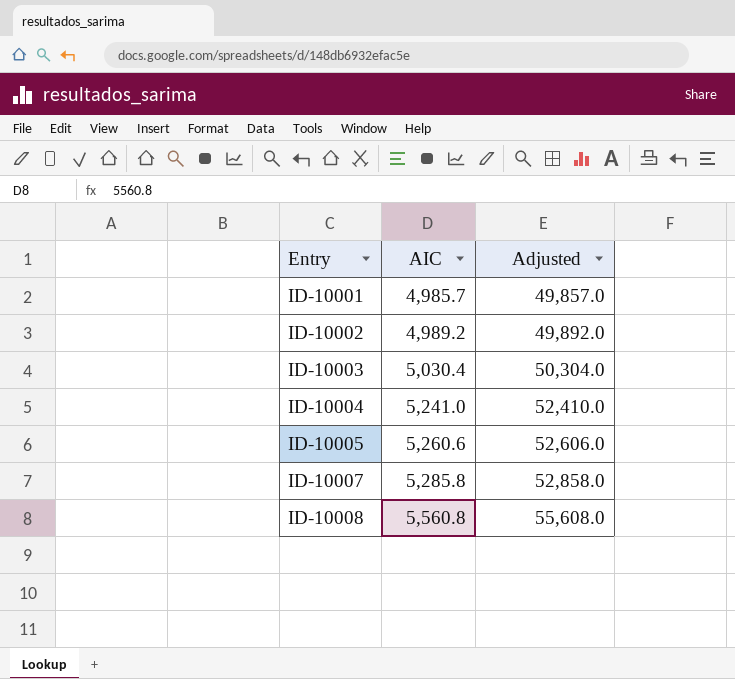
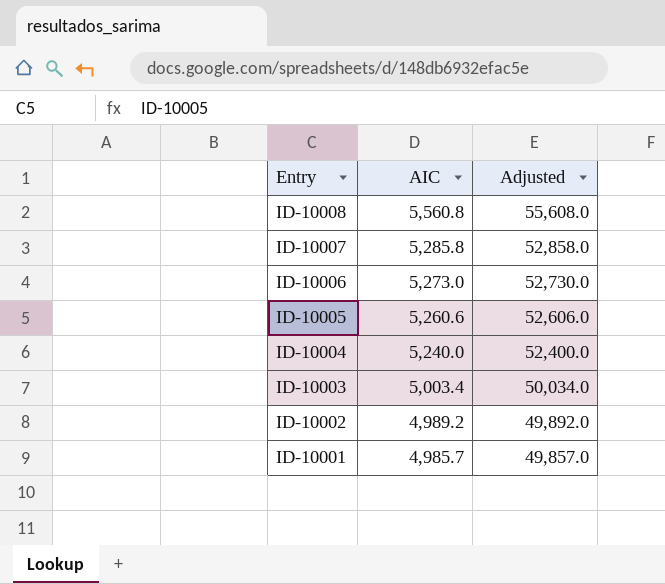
row order: Entry ascending -> Entry descending
row ID-10006: none -> 5,273.0 | 52,730.0
ID-10004 | AIC: 5,241.0 -> 5,240.0
ID-10004 | Adjusted: 52,410.0 -> 52,400.0
ID-10003 | AIC: 5,030.4 -> 5,003.4
ID-10003 | Adjusted: 50,304.0 -> 50,034.0

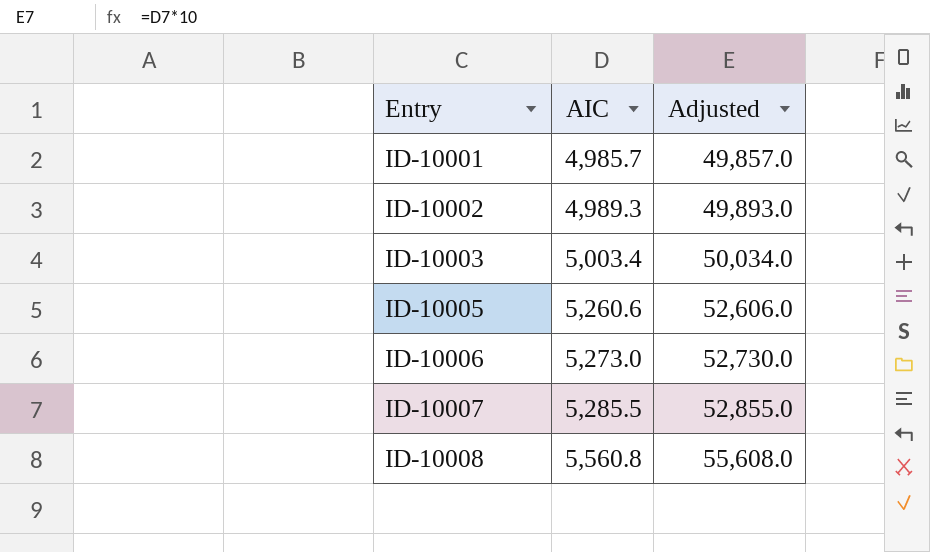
row order: Entry descending -> Entry ascending
row ID-10004: 5,240.0 | 52,400.0 -> none
ID-10002 | AIC: 4,989.2 -> 4,989.3
ID-10002 | Adjusted: 49,892.0 -> 49,893.0
ID-10007 | AIC: 5,285.8 -> 5,285.5
ID-10007 | Adjusted: 52,858.0 -> 52,855.0

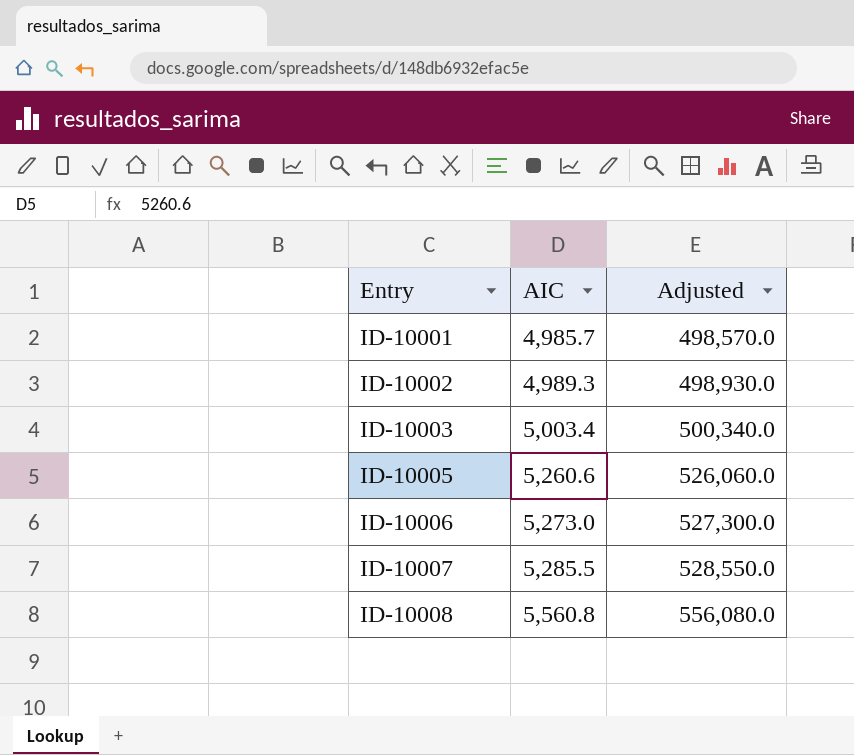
column Adjusted | formula: [AIC] * 10 -> [AIC] * 100

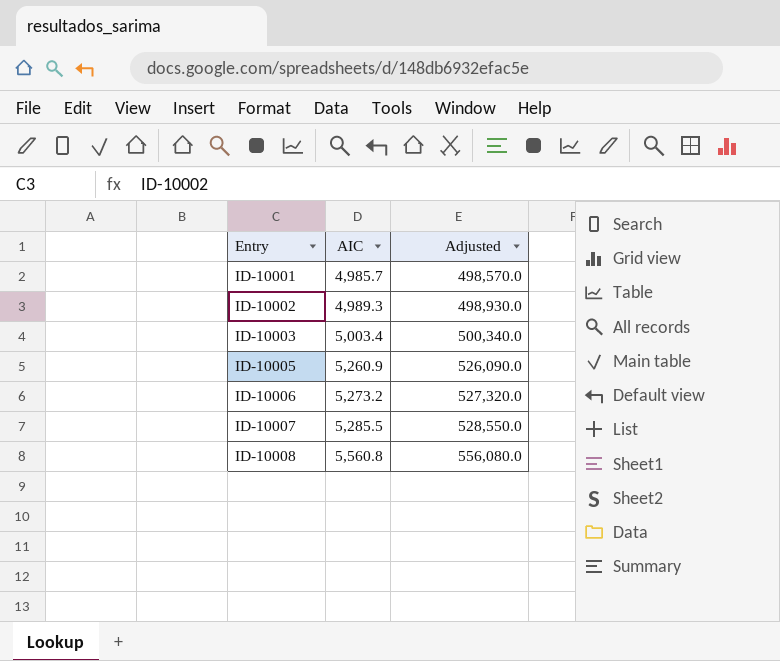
ID-10005 | AIC: 5,260.6 -> 5,260.9
ID-10005 | Adjusted: 526,060.0 -> 526,090.0
ID-10006 | AIC: 5,273.0 -> 5,273.2
ID-10006 | Adjusted: 527,300.0 -> 527,320.0

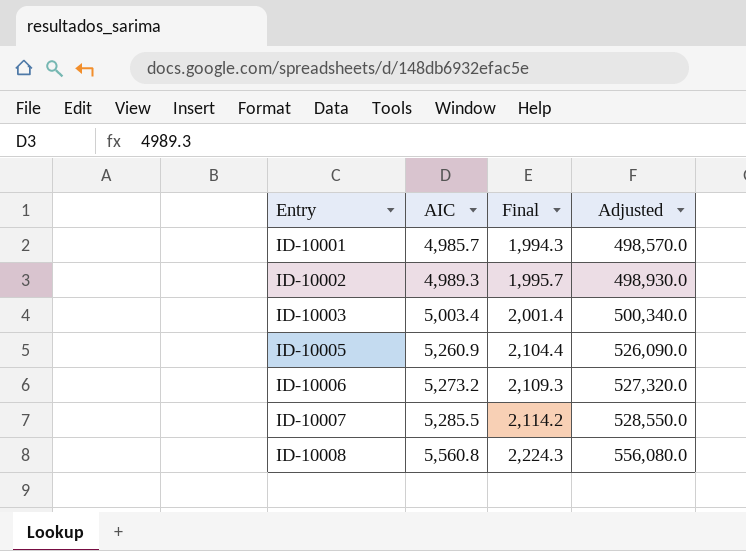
column Final | formula: none -> [AIC] * 0.4

